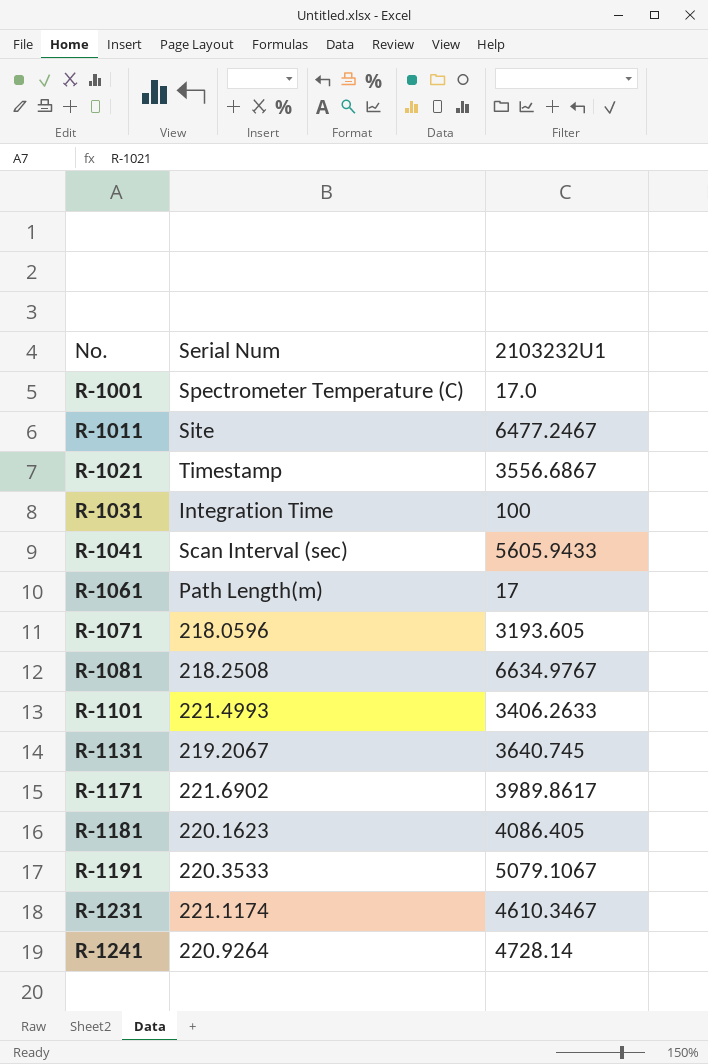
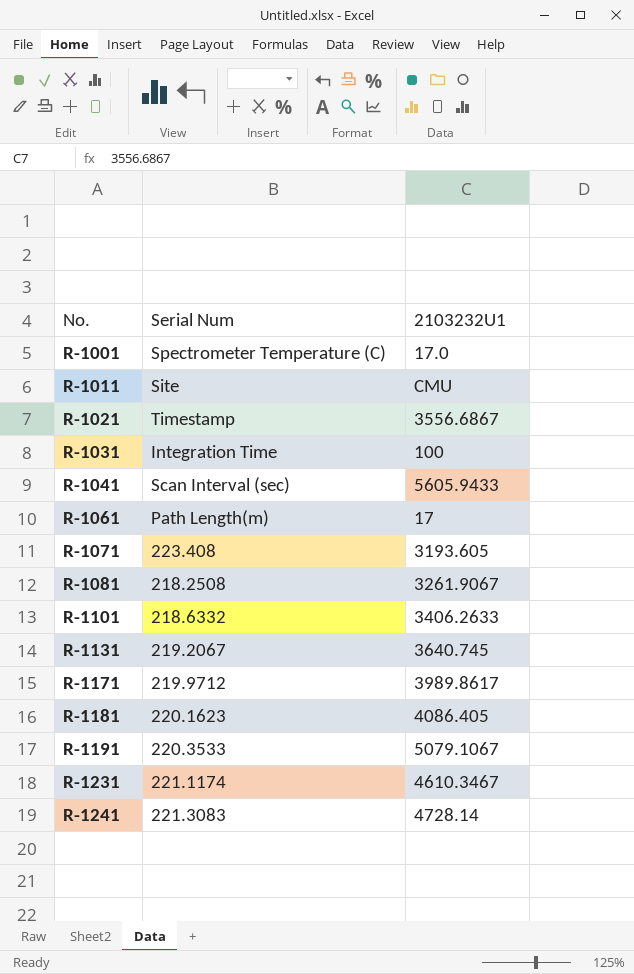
R-1011 | 2103232U1: 6477.2467 -> CMU
R-1071 | Serial Num: 218.0596 -> 223.408
R-1081 | 2103232U1: 6634.9767 -> 3261.9067
R-1101 | Serial Num: 221.4993 -> 218.6332
R-1171 | Serial Num: 221.6902 -> 219.9712
R-1241 | Serial Num: 220.9264 -> 221.3083

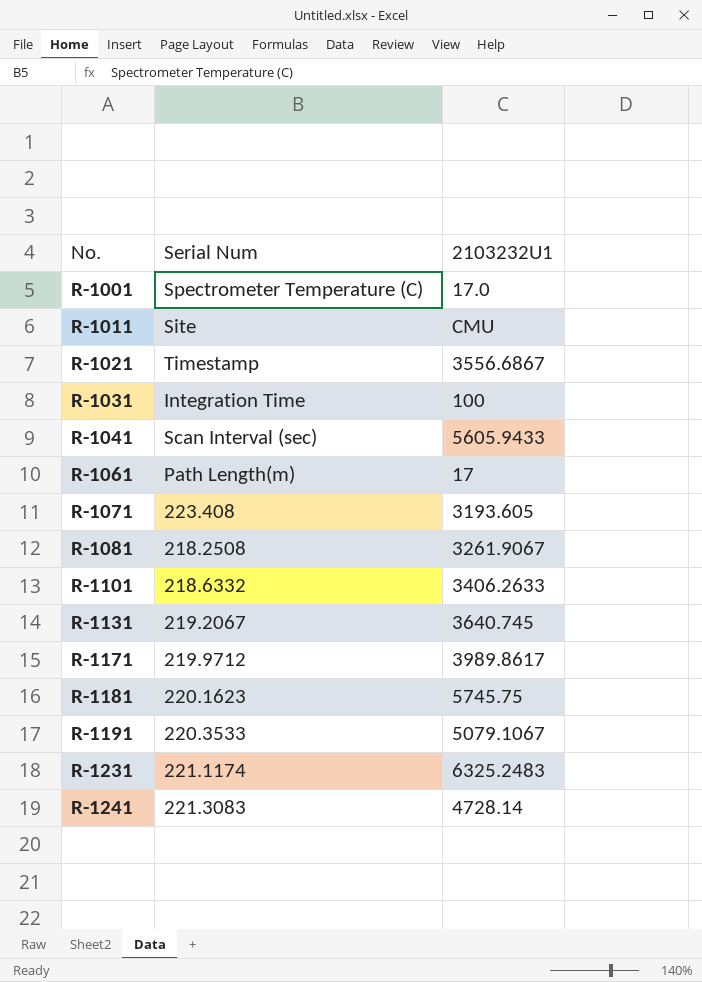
R-1181 | 2103232U1: 4086.405 -> 5745.75
R-1231 | 2103232U1: 4610.3467 -> 6325.2483

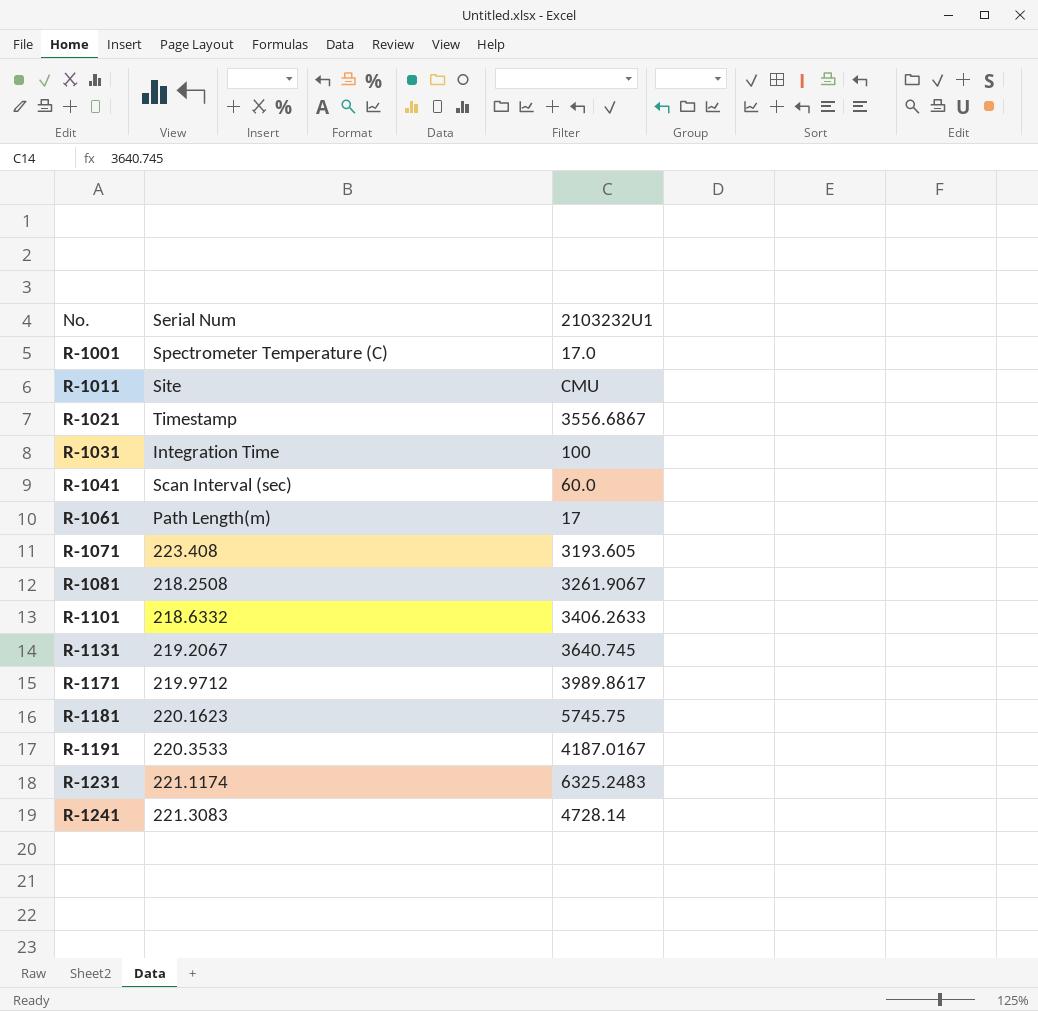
R-1041 | 2103232U1: 5605.9433 -> 60.0
R-1191 | 2103232U1: 5079.1067 -> 4187.0167

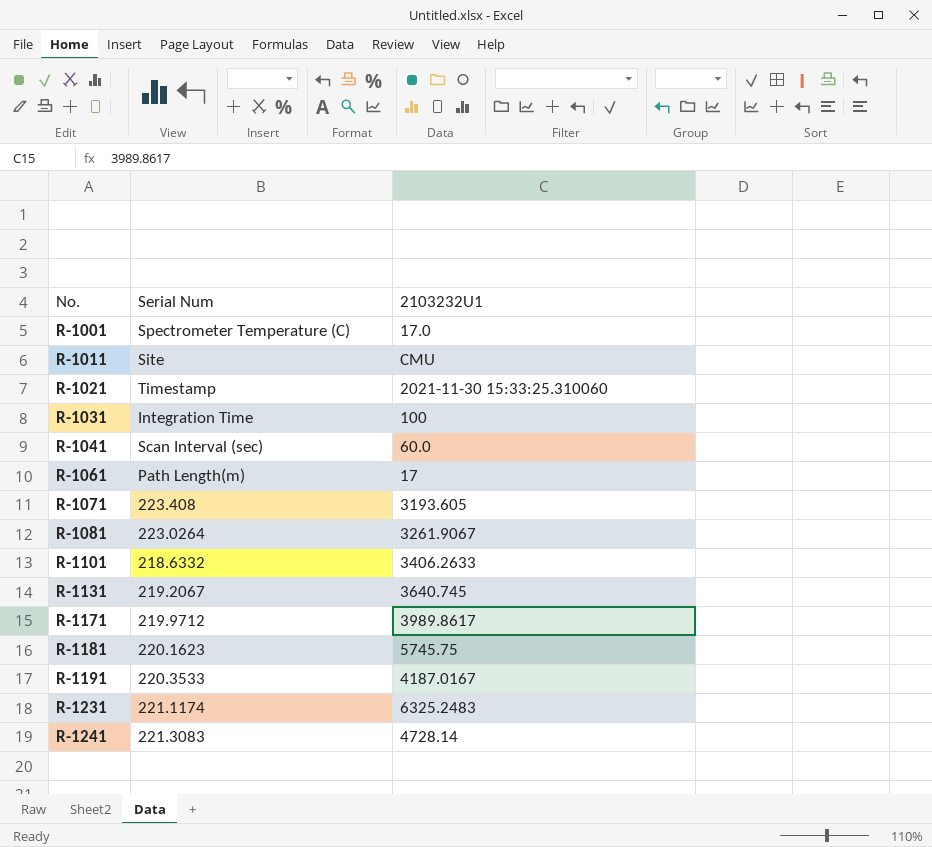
R-1021 | 2103232U1: 3556.6867 -> 2021-11-30 15:33:25.310060
R-1081 | Serial Num: 218.2508 -> 223.0264

